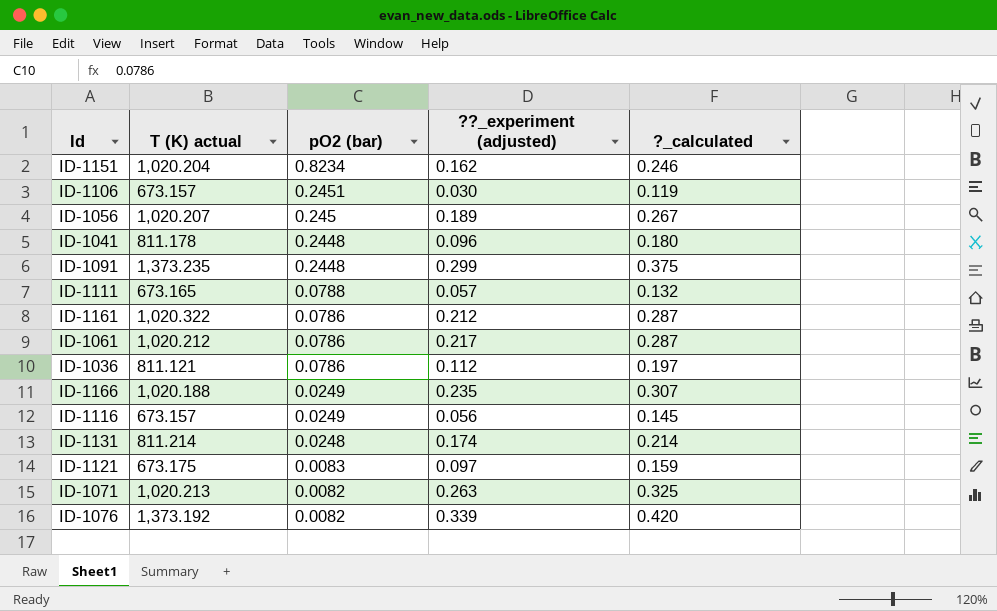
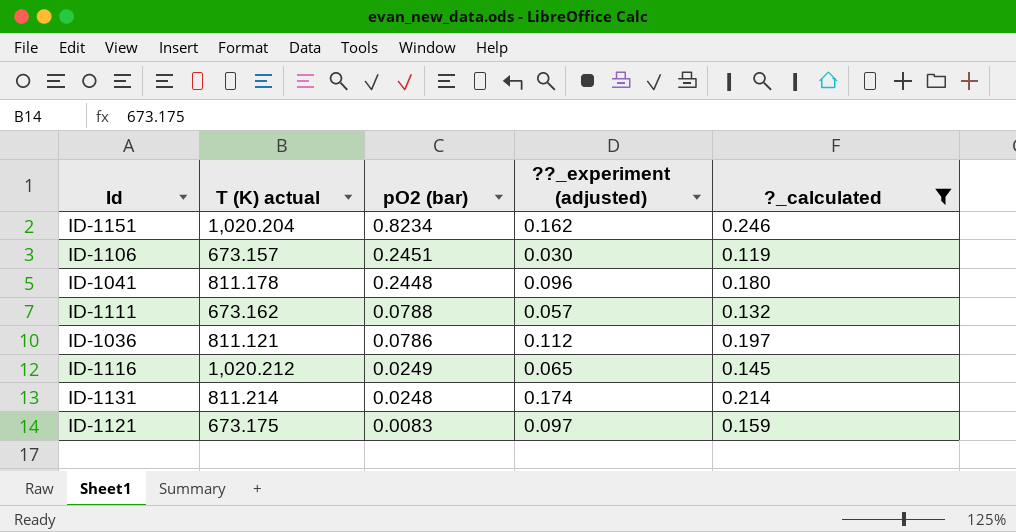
filter: none -> ?_calculated <= 0.246
ID-1111 | T (K) actual: 673.165 -> 673.162
ID-1116 | T (K) actual: 673.157 -> 1,020.212
ID-1116 | ??_experiment (adjusted): 0.056 -> 0.065

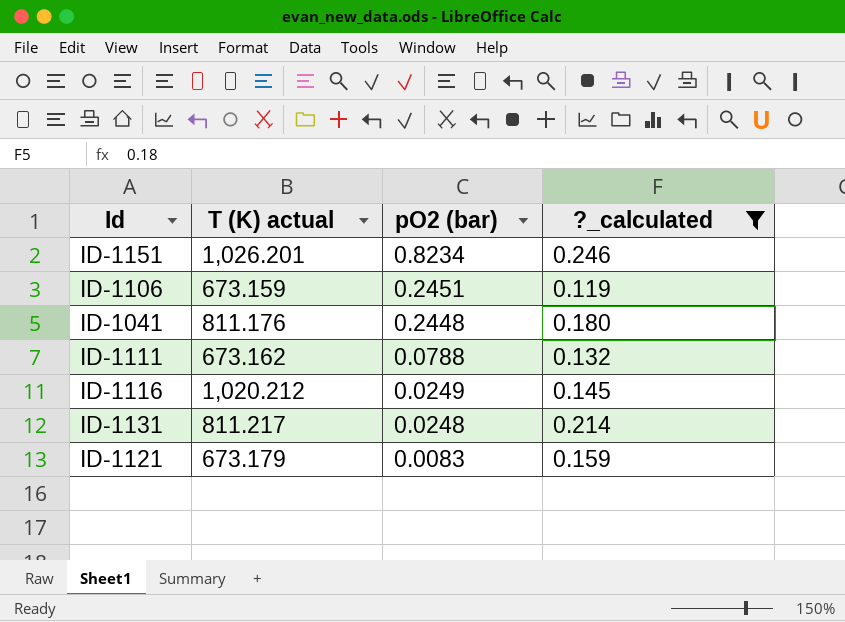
column ??_experiment (adjusted) | position: 4 -> none
row ID-1036: 811.121 | 0.0786 | 0.112 | 0.197 -> none
ID-1151 | T (K) actual: 1,020.204 -> 1,026.201
ID-1106 | T (K) actual: 673.157 -> 673.159
ID-1041 | T (K) actual: 811.178 -> 811.176
ID-1131 | T (K) actual: 811.214 -> 811.217
ID-1121 | T (K) actual: 673.175 -> 673.179

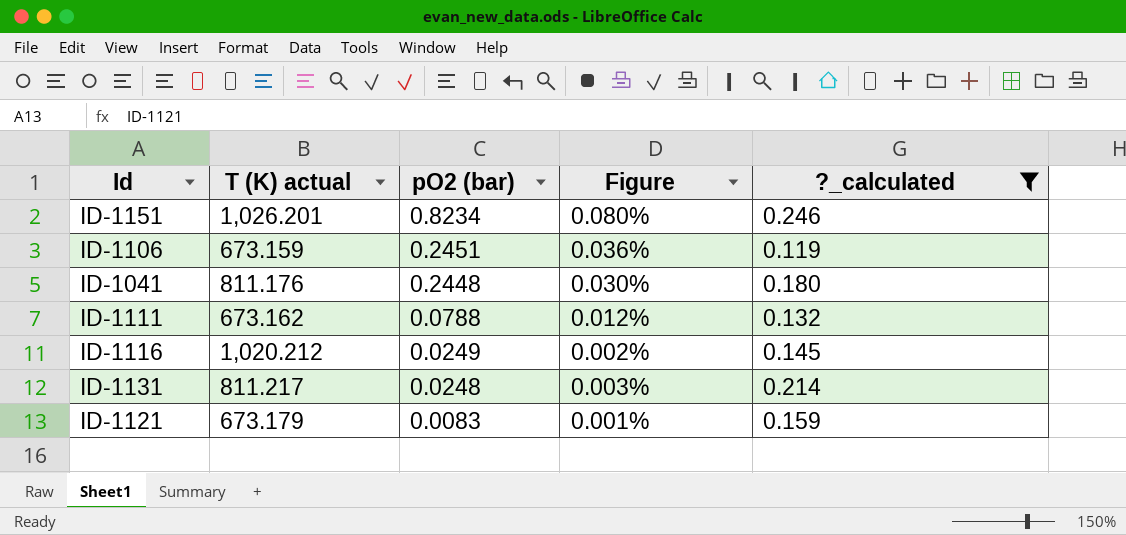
column Figure | formula: none -> [pO2 (bar)] / [T (K) actual]

